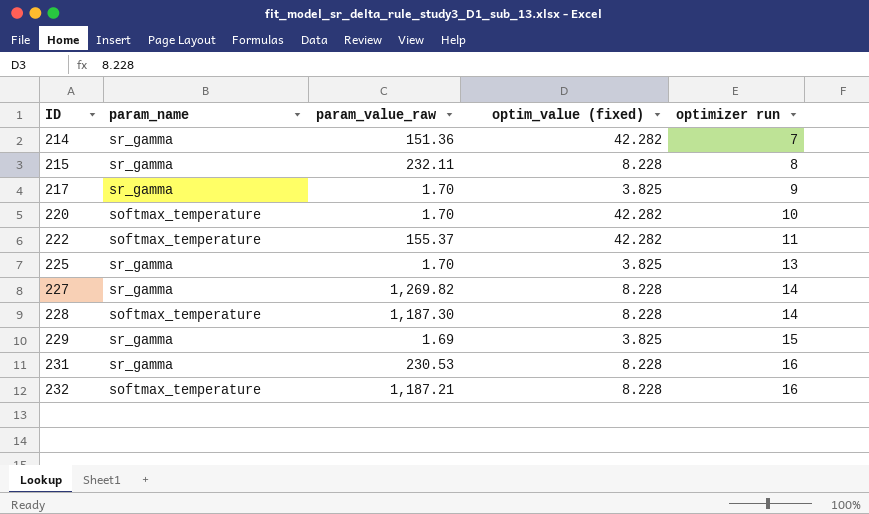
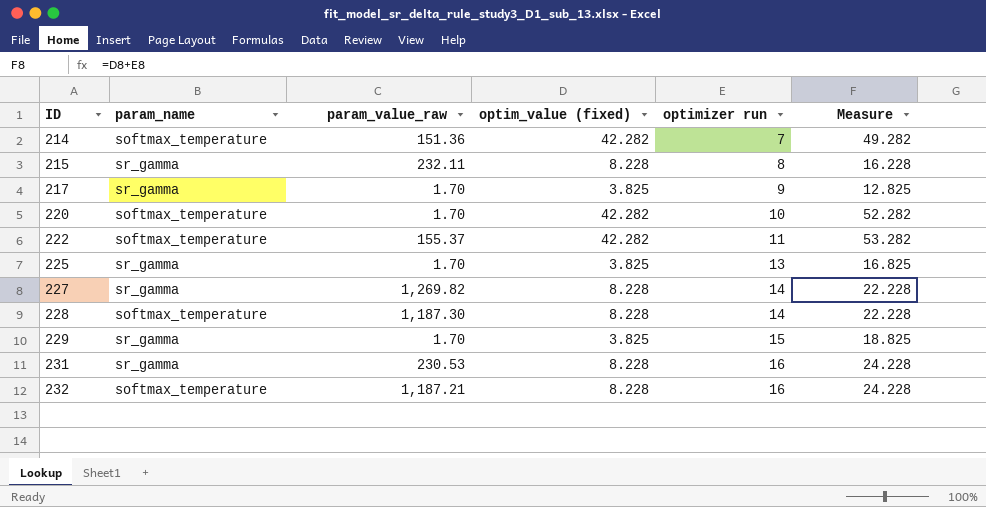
column Measure | formula: none -> [optim_value (fixed)] + [optimizer run]
214 | param_name: sr_gamma -> softmax_temperature
229 | param_value_raw: 1.69 -> 1.70

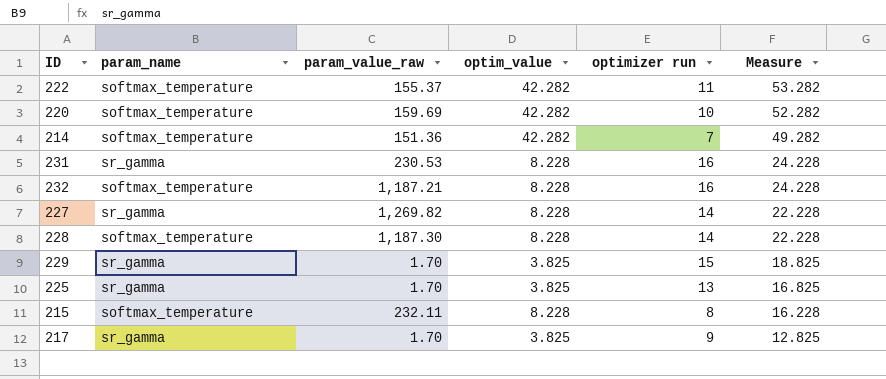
row order: ID ascending -> Measure descending
column name: optim_value (fixed) -> optim_value
220 | param_value_raw: 1.70 -> 159.69
215 | param_name: sr_gamma -> softmax_temperature

